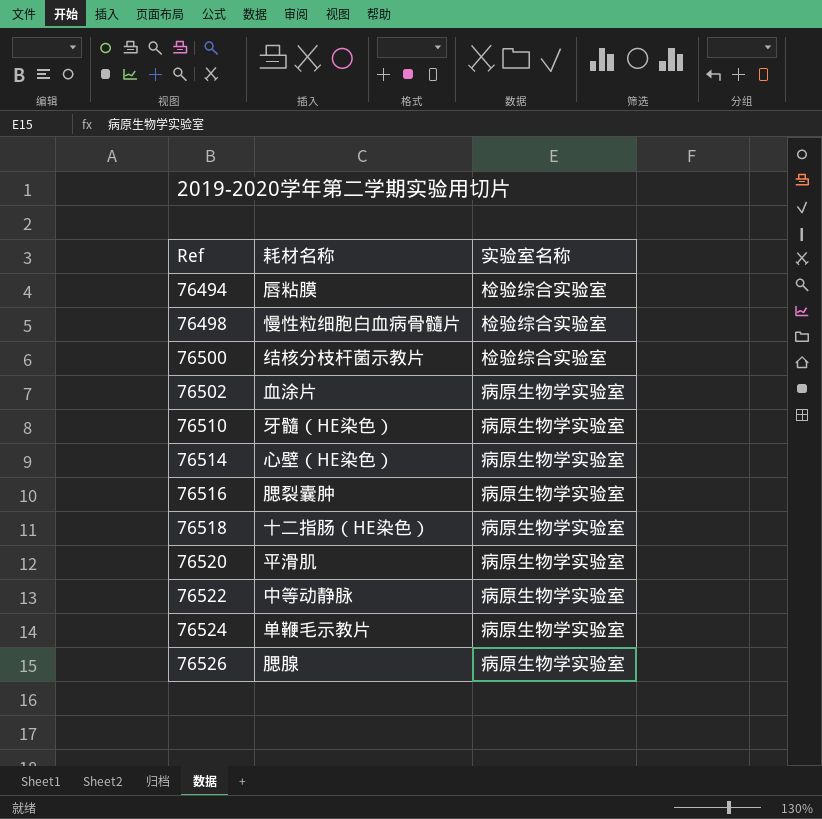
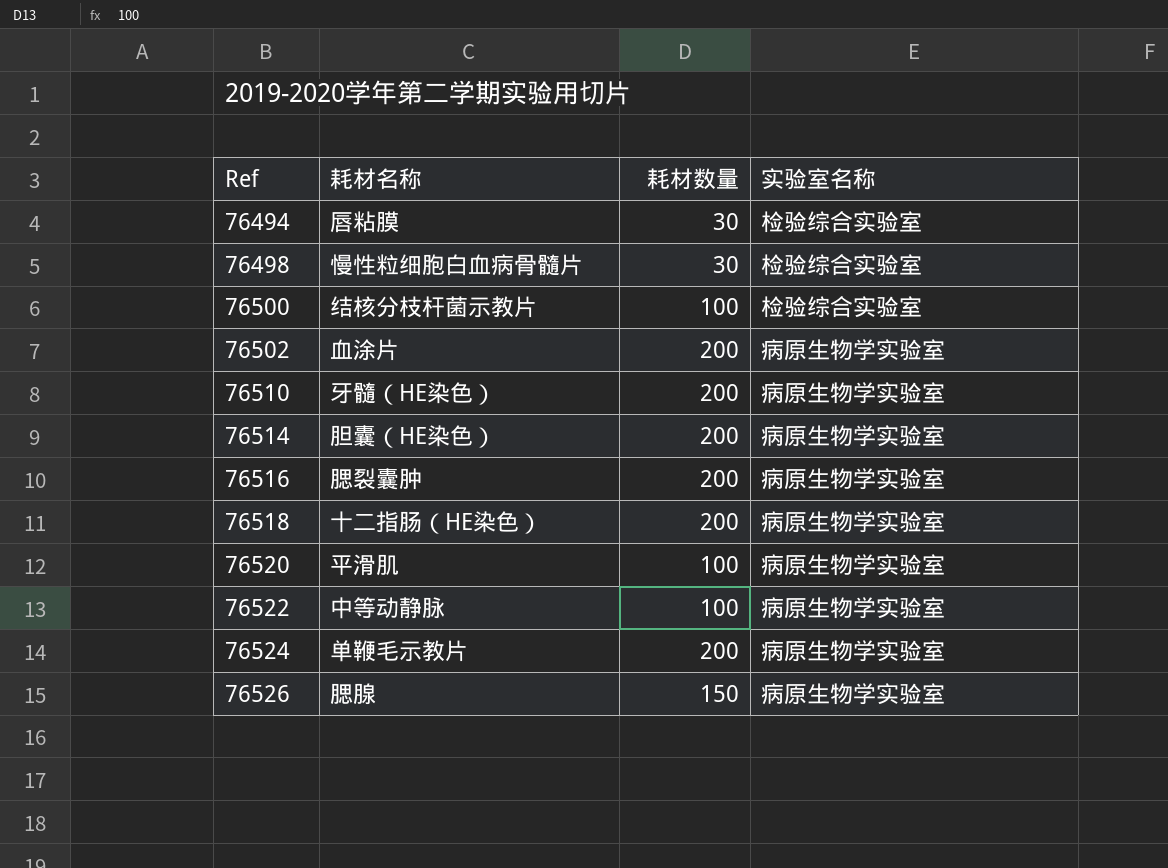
column 耗材数量 | position: none -> 3
76514 | 耗材名称: 心壁（HE染色） -> 胆囊（HE染色）

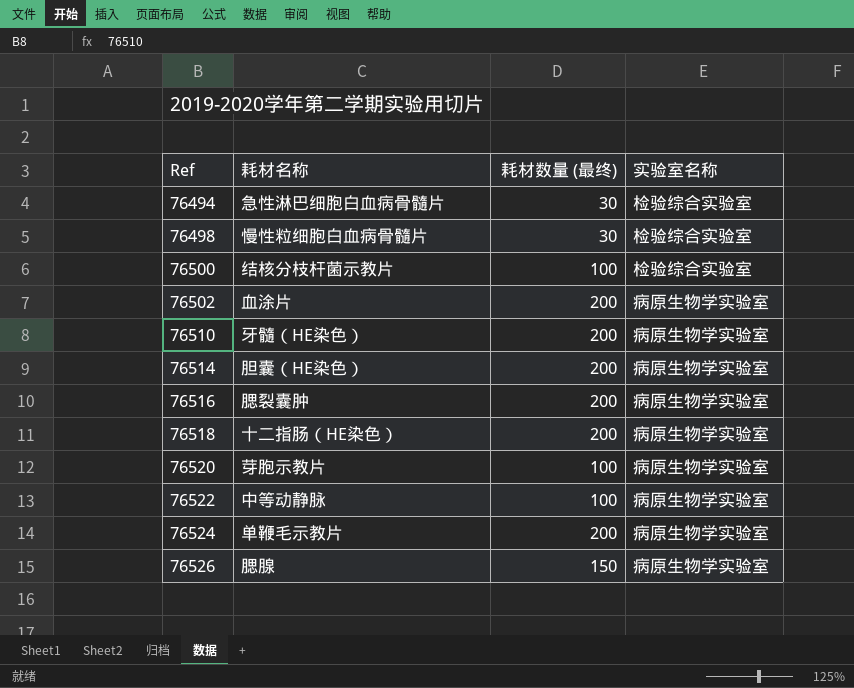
column name: 耗材数量 -> 耗材数量 (最终)
76494 | 耗材名称: 唇粘膜 -> 急性淋巴细胞白血病骨髓片
76520 | 耗材名称: 平滑肌 -> 芽胞示教片

